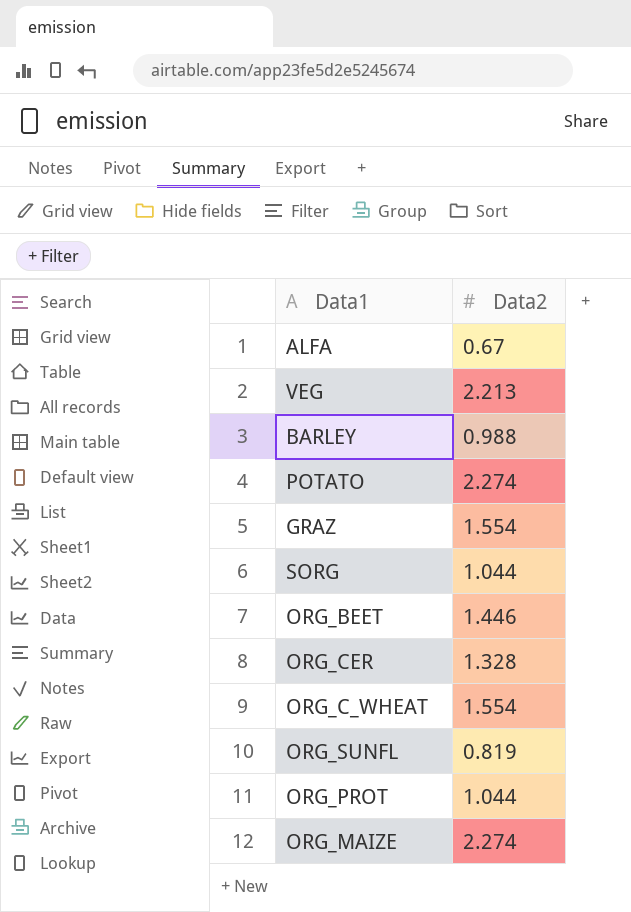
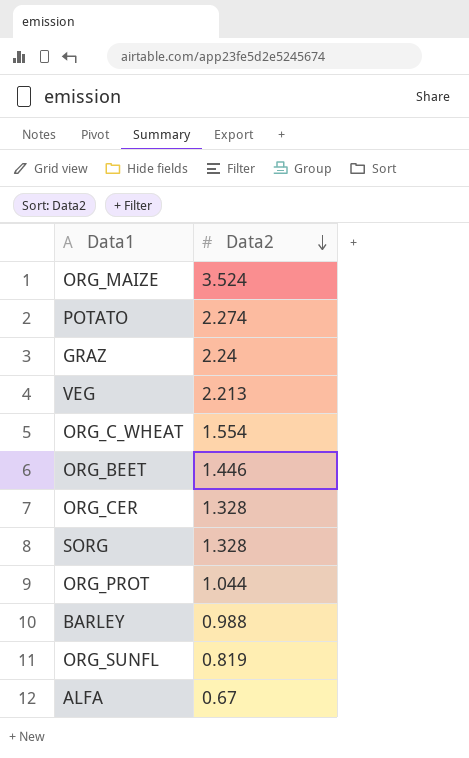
row order: none -> Data2 descending
ORG_MAIZE | Data2: 2.274 -> 3.524
GRAZ | Data2: 1.554 -> 2.24
SORG | Data2: 1.044 -> 1.328

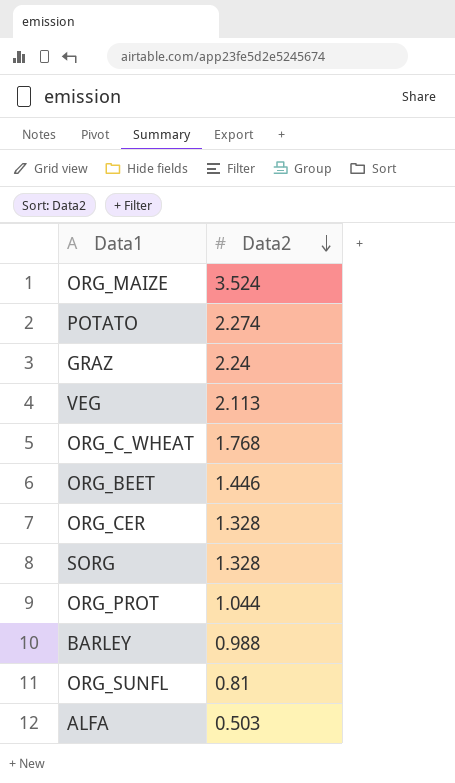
VEG | Data2: 2.213 -> 2.113
ORG_C_WHEAT | Data2: 1.554 -> 1.768
ORG_SUNFL | Data2: 0.819 -> 0.81
ALFA | Data2: 0.67 -> 0.503

